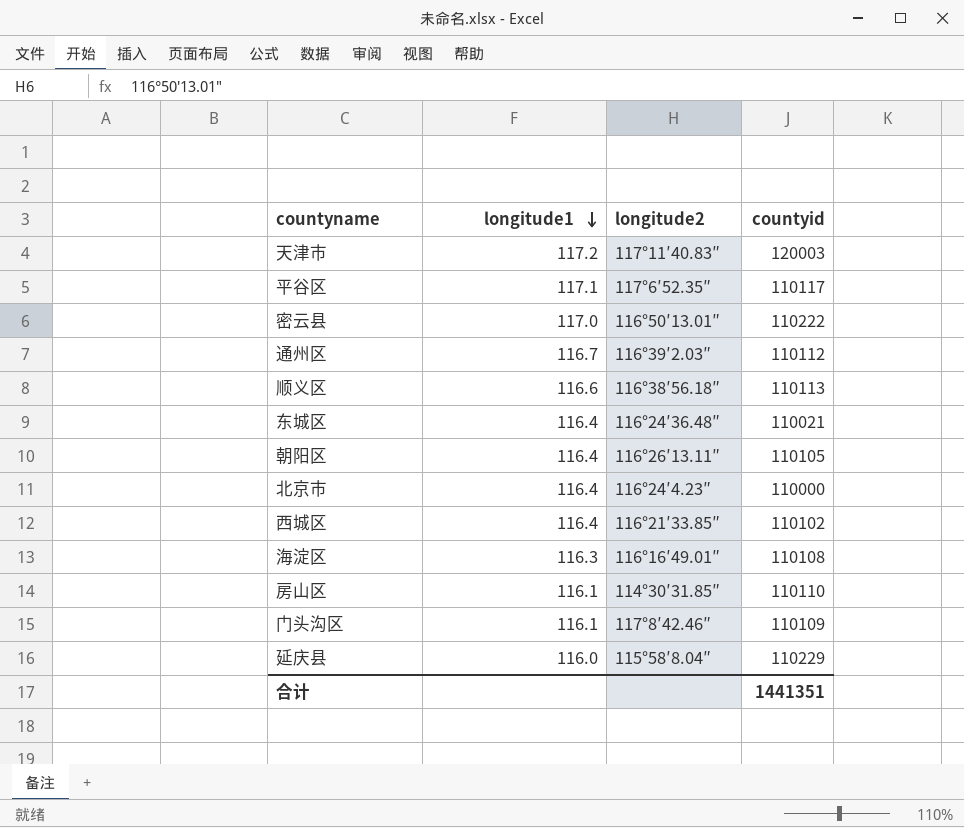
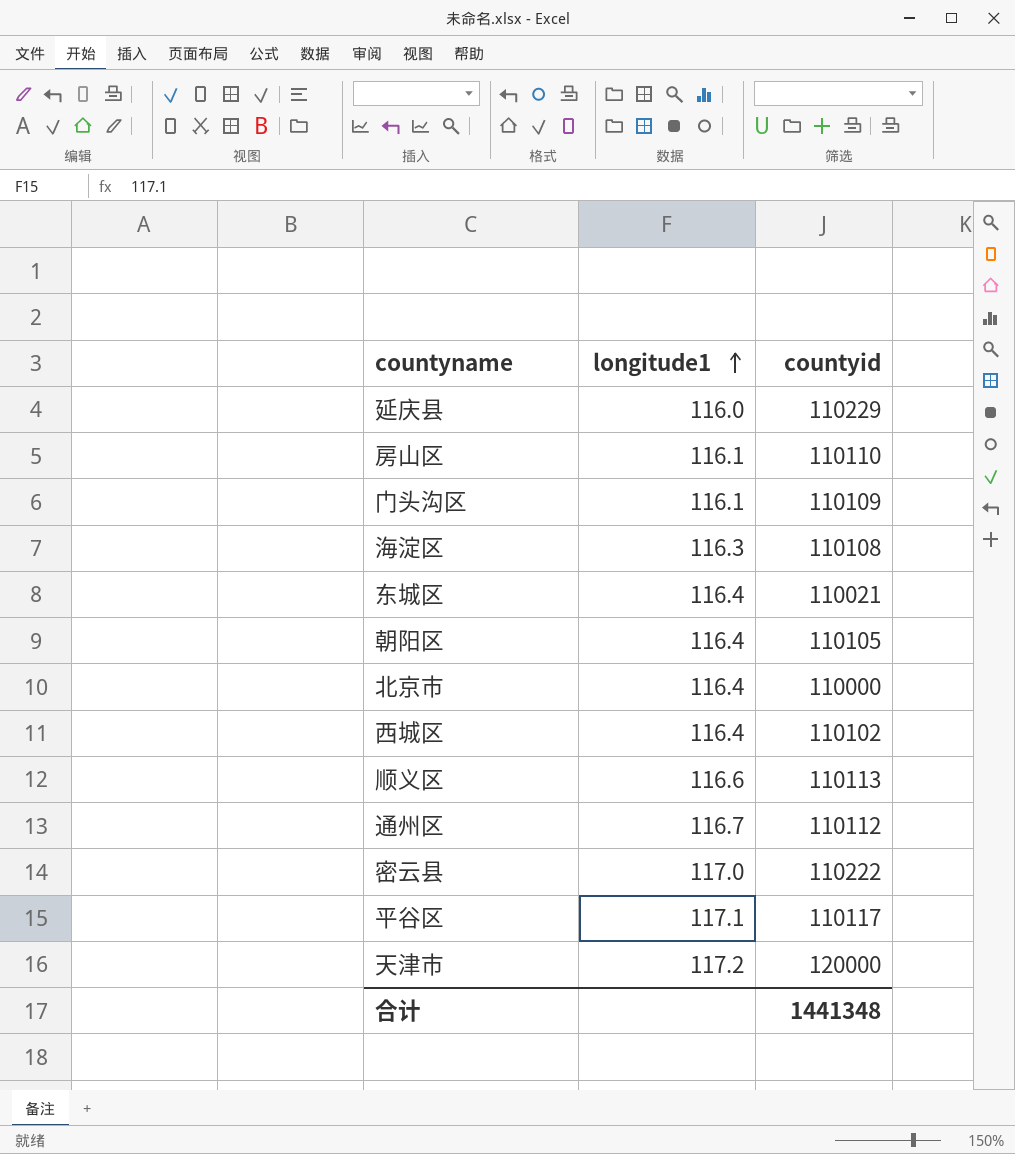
row order: longitude1 descending -> longitude1 ascending
column longitude2 | position: 3 -> none
天津市 | countyid: 120003 -> 120000
合计 | countyid: 1441351 -> 1441348

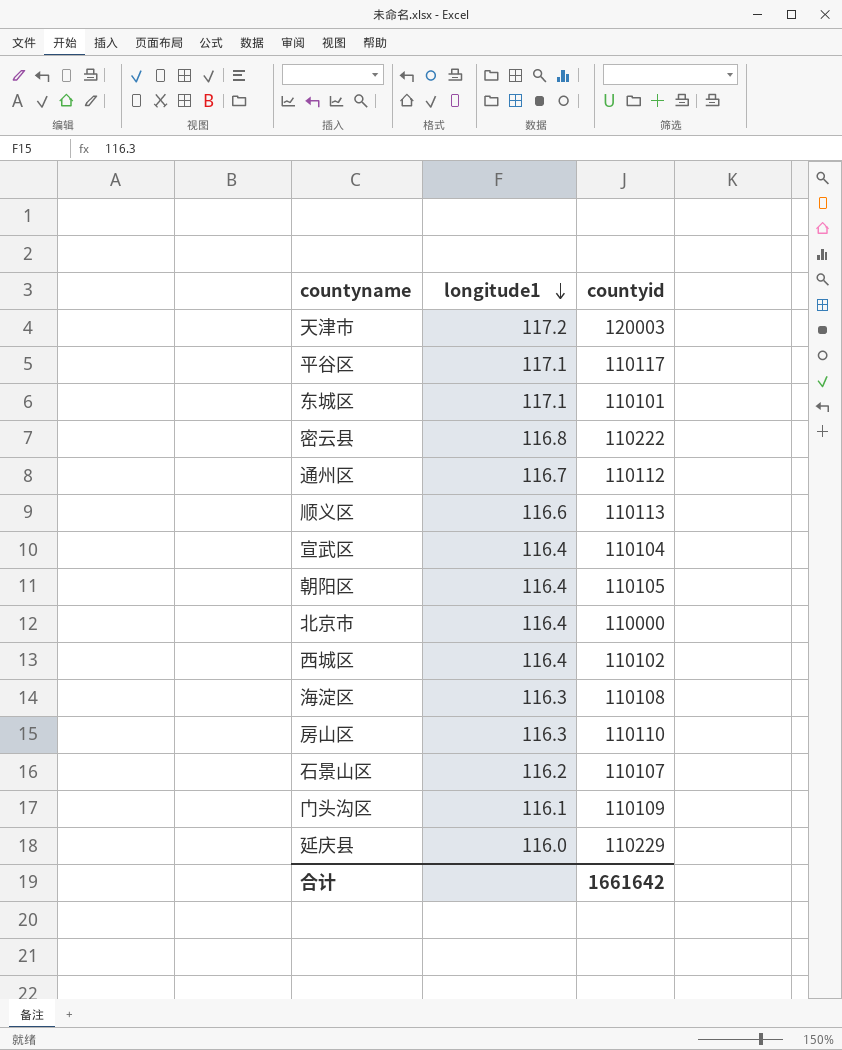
row order: longitude1 ascending -> longitude1 descending
天津市 | countyid: 120000 -> 120003
东城区 | longitude1: 116.4 -> 117.1
东城区 | countyid: 110021 -> 110101
密云县 | longitude1: 117.0 -> 116.8
row 宣武区: none -> 116.4 | 110104
房山区 | longitude1: 116.1 -> 116.3
row 石景山区: none -> 116.2 | 110107
合计 | countyid: 1441348 -> 1661642

